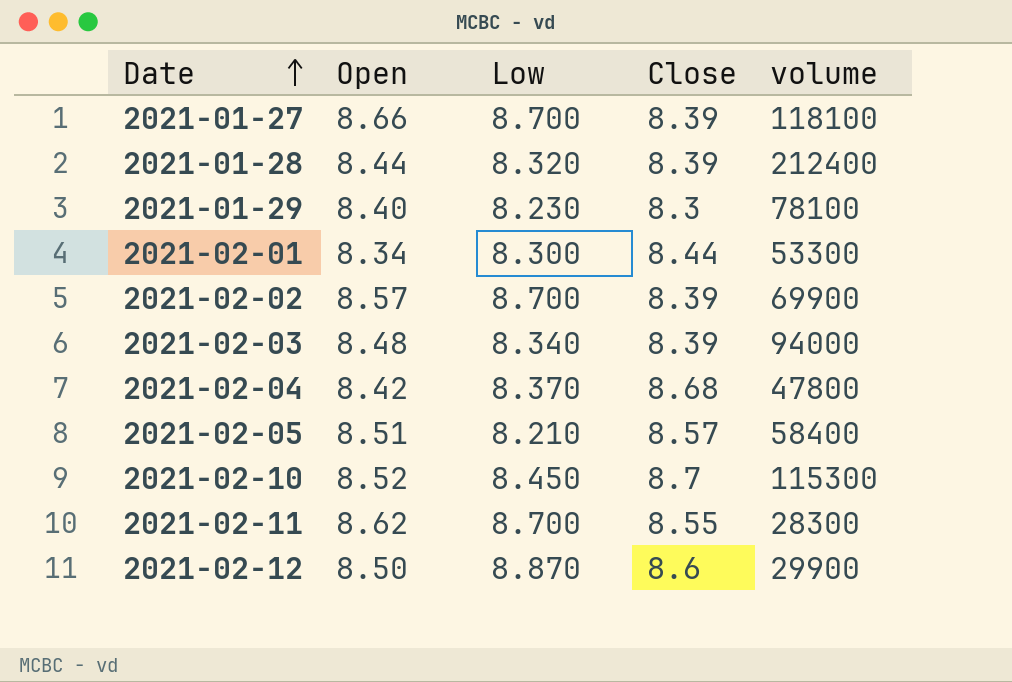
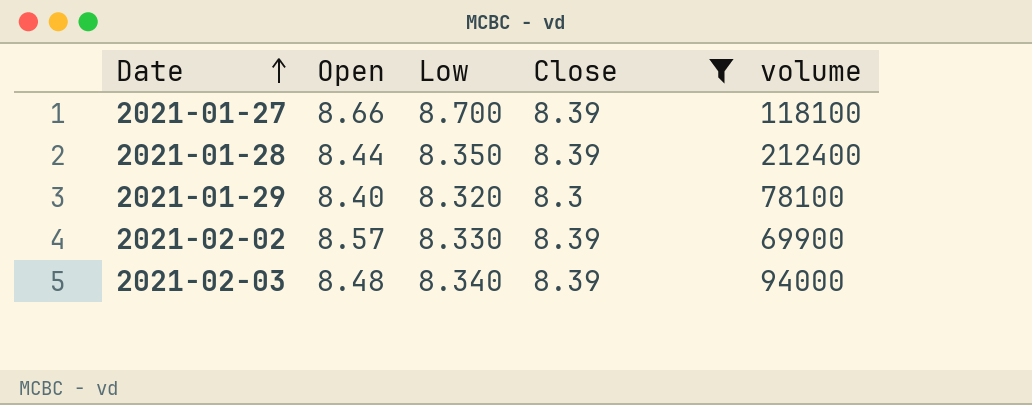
filter: none -> Close <= 8.39
2021-01-28 | Low: 8.320 -> 8.350
2021-01-29 | Low: 8.230 -> 8.320
2021-02-02 | Low: 8.700 -> 8.330

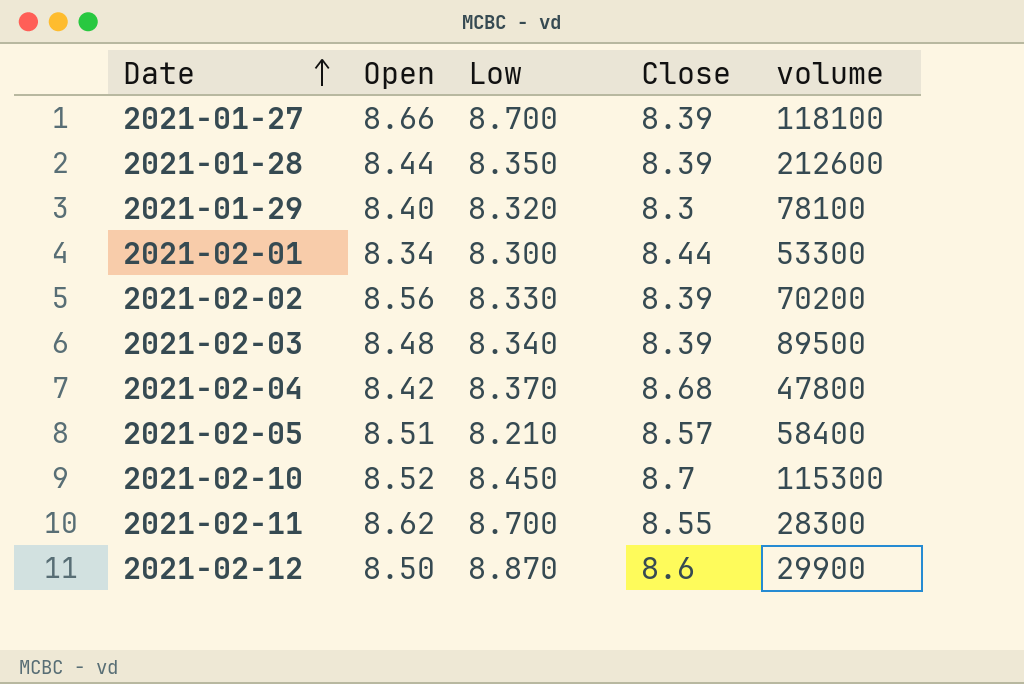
filter: Close <= 8.39 -> none
2021-01-28 | volume: 212400 -> 212600
2021-02-02 | Open: 8.57 -> 8.56
2021-02-02 | volume: 69900 -> 70200
2021-02-03 | volume: 94000 -> 89500

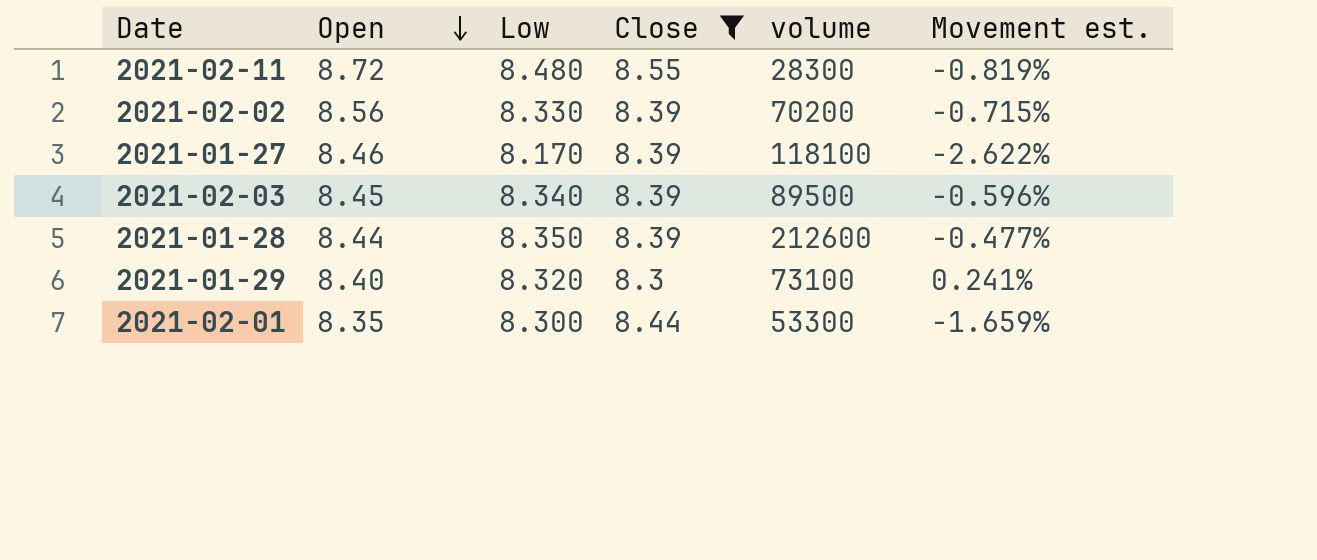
filter: none -> Close <= 8.55
row order: Date ascending -> Open descending
column Movement est. | formula: none -> ([Low] - [Close]) / [Close]
2021-02-11 | Open: 8.62 -> 8.72
2021-02-11 | Low: 8.700 -> 8.480
2021-01-27 | Open: 8.66 -> 8.46
2021-01-27 | Low: 8.700 -> 8.170
2021-02-03 | Open: 8.48 -> 8.45
2021-01-29 | volume: 78100 -> 73100
2021-02-01 | Open: 8.34 -> 8.35

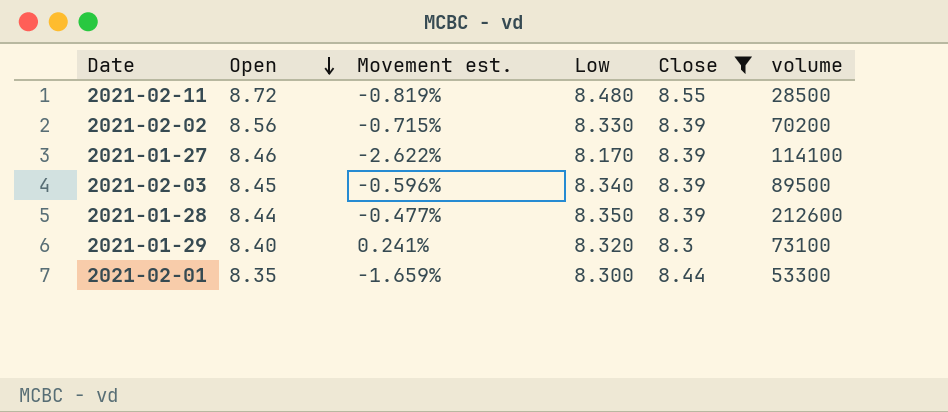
column Movement est. | position: 6 -> 3
2021-02-11 | volume: 28300 -> 28500
2021-01-27 | volume: 118100 -> 114100

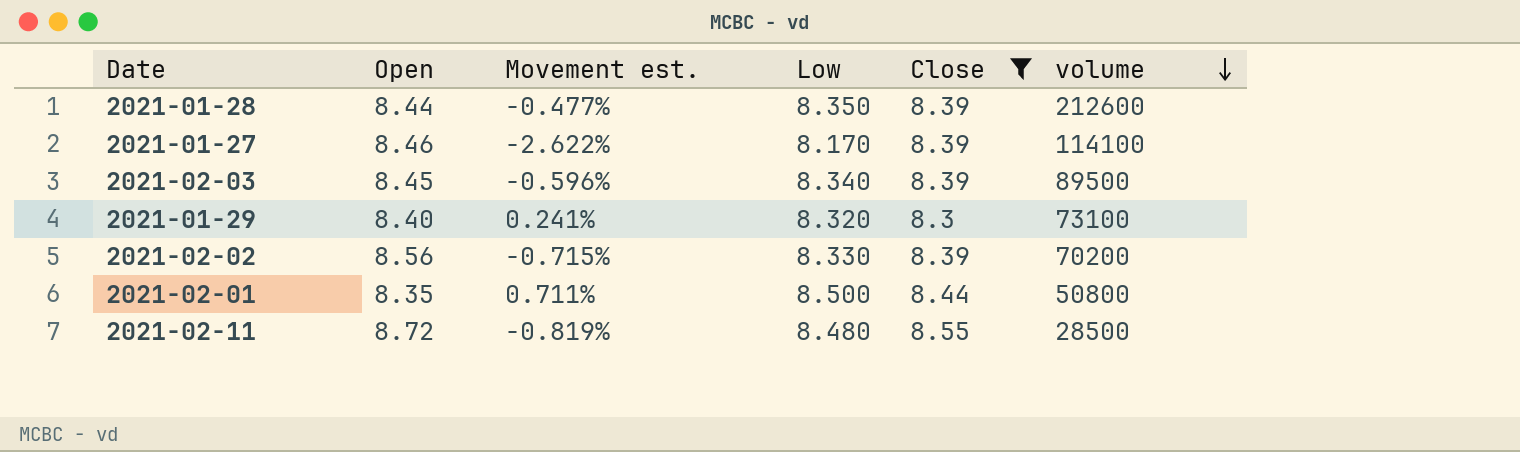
row order: Open descending -> volume descending
2021-02-01 | Movement est.: -1.659% -> 0.711%
2021-02-01 | Low: 8.300 -> 8.500
2021-02-01 | volume: 53300 -> 50800

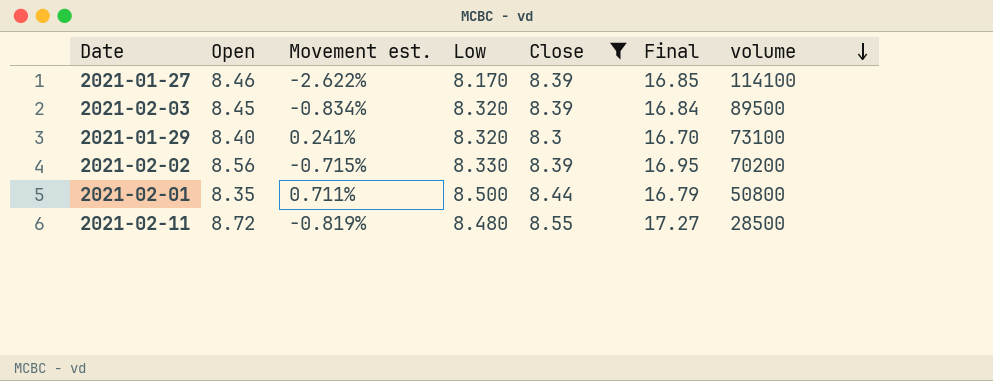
column Final | formula: none -> [Open] + [Close]
row 2021-01-28: 8.44 | -0.477% | 8.350 | 8.39 | 212600 -> none
2021-02-03 | Movement est.: -0.596% -> -0.834%
2021-02-03 | Low: 8.340 -> 8.320

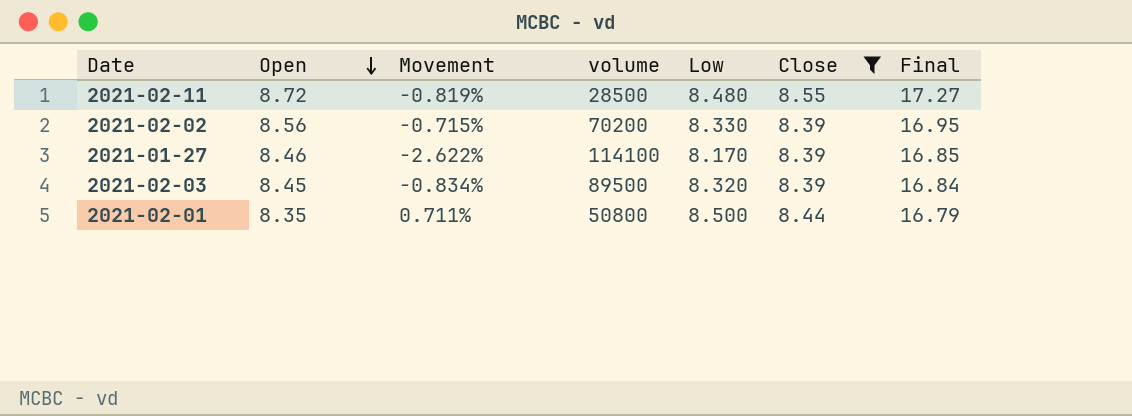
row order: volume descending -> Open descending
column name: Movement est. -> Movement
column volume | position: 7 -> 4
row 2021-01-29: 8.40 | 0.241% | 8.320 | 8.3 | 16.70 | 73100 -> none

